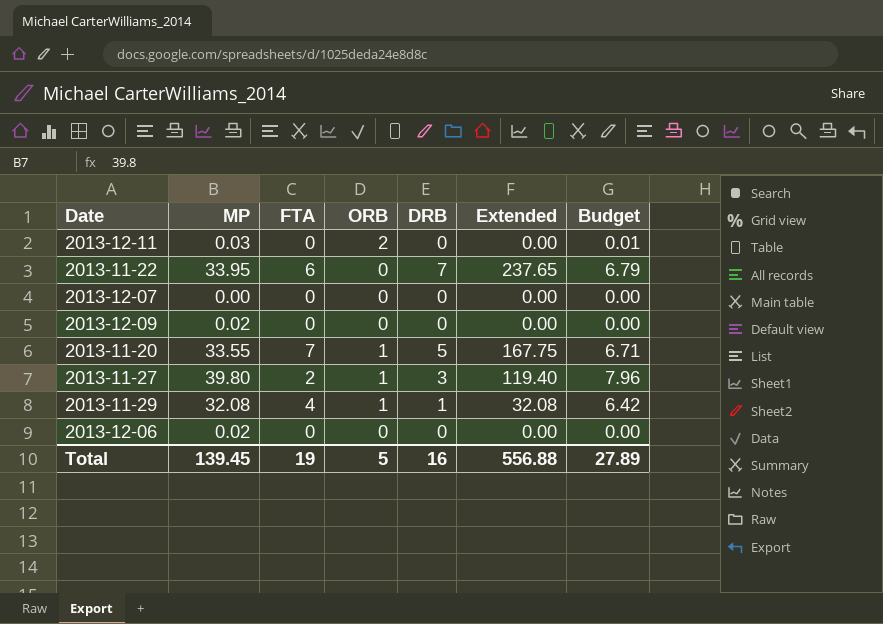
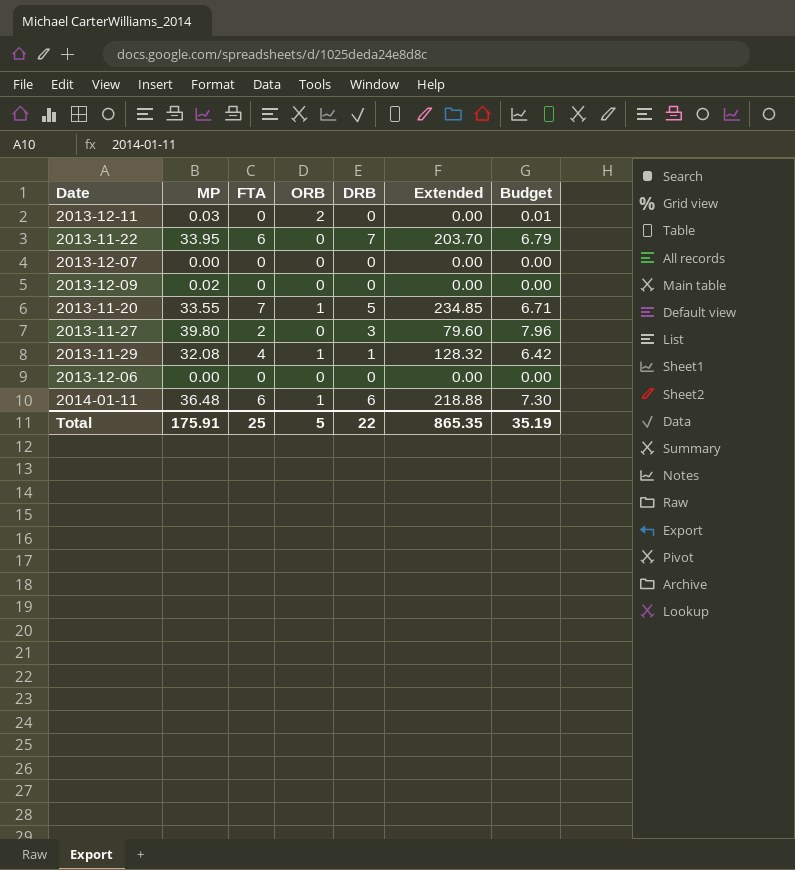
column Extended | formula: [MP] * [DRB] -> [MP] * [FTA]
2013-11-27 | ORB: 1 -> 0
2013-12-06 | MP: 0.02 -> 0.00
row 2014-01-11: none -> 36.48 | 6 | 1 | 6 | 218.88 | 7.30
Total | MP: 139.45 -> 175.91
Total | FTA: 19 -> 25
Total | DRB: 16 -> 22
Total | Extended: 556.88 -> 865.35
Total | Budget: 27.89 -> 35.19

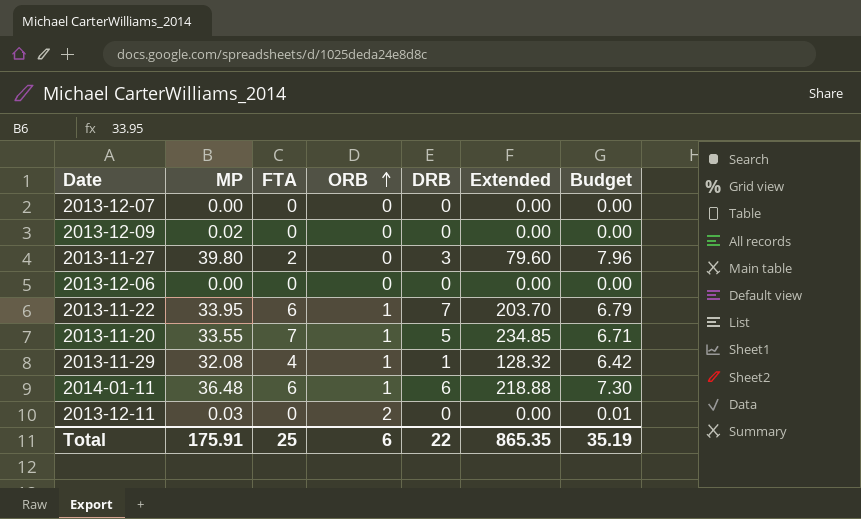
row order: none -> ORB ascending
2013-11-22 | ORB: 0 -> 1
Total | ORB: 5 -> 6

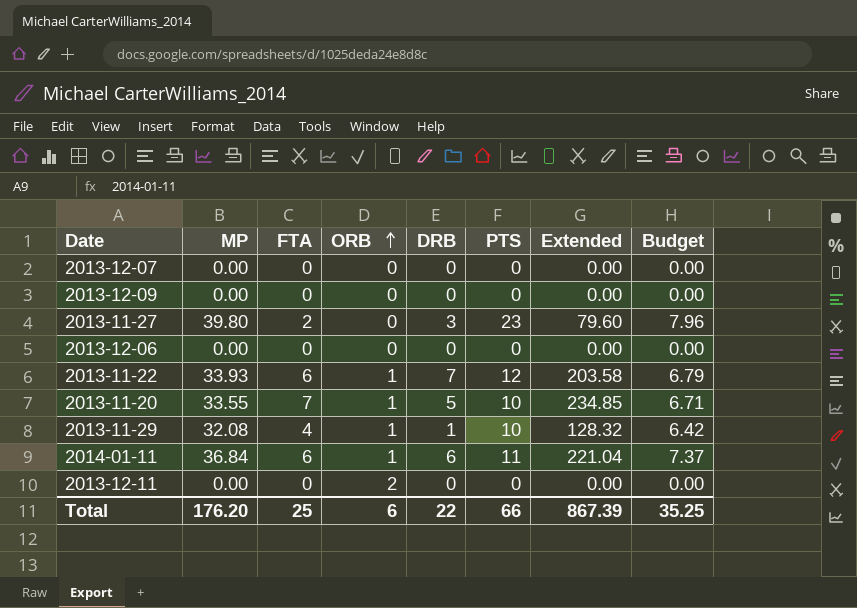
column PTS | position: none -> 6
2013-12-09 | MP: 0.02 -> 0.00
2013-11-22 | MP: 33.95 -> 33.93
2013-11-22 | Extended: 203.70 -> 203.58
2014-01-11 | MP: 36.48 -> 36.84
2014-01-11 | Extended: 218.88 -> 221.04
2014-01-11 | Budget: 7.30 -> 7.37
2013-12-11 | MP: 0.03 -> 0.00
2013-12-11 | Budget: 0.01 -> 0.00
Total | MP: 175.91 -> 176.20
Total | Extended: 865.35 -> 867.39
Total | Budget: 35.19 -> 35.25

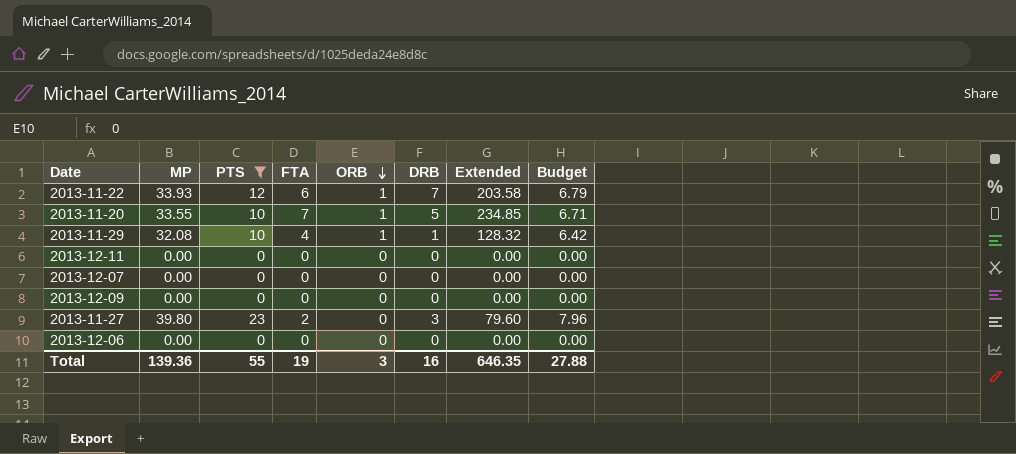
filter: none -> PTS != 11
row order: ORB ascending -> ORB descending
column PTS | position: 6 -> 3
2013-12-11 | ORB: 2 -> 0
Total | MP: 176.20 -> 139.36
Total | PTS: 66 -> 55
Total | FTA: 25 -> 19
Total | ORB: 6 -> 3
Total | DRB: 22 -> 16
Total | Extended: 867.39 -> 646.35
Total | Budget: 35.25 -> 27.88

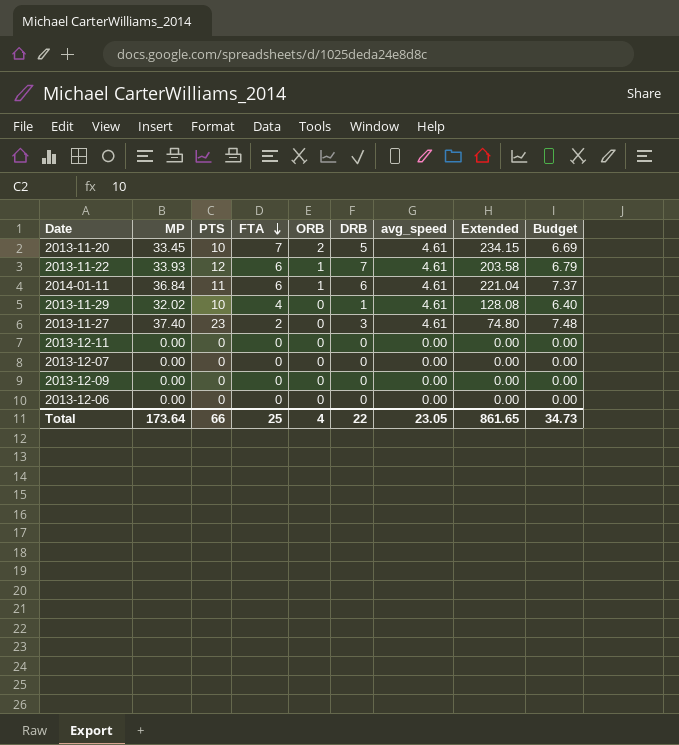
filter: PTS != 11 -> none
row order: ORB descending -> FTA descending
column avg_speed | position: none -> 7
2013-11-20 | MP: 33.55 -> 33.45
2013-11-20 | ORB: 1 -> 2
2013-11-20 | Extended: 234.85 -> 234.15
2013-11-20 | Budget: 6.71 -> 6.69
2013-11-29 | MP: 32.08 -> 32.02
2013-11-29 | ORB: 1 -> 0
2013-11-29 | Extended: 128.32 -> 128.08
2013-11-29 | Budget: 6.42 -> 6.40
2013-11-27 | MP: 39.80 -> 37.40
2013-11-27 | Extended: 79.60 -> 74.80
2013-11-27 | Budget: 7.96 -> 7.48
Total | MP: 139.36 -> 173.64
Total | PTS: 55 -> 66
Total | FTA: 19 -> 25
Total | ORB: 3 -> 4
Total | DRB: 16 -> 22
Total | Extended: 646.35 -> 861.65
Total | Budget: 27.88 -> 34.73

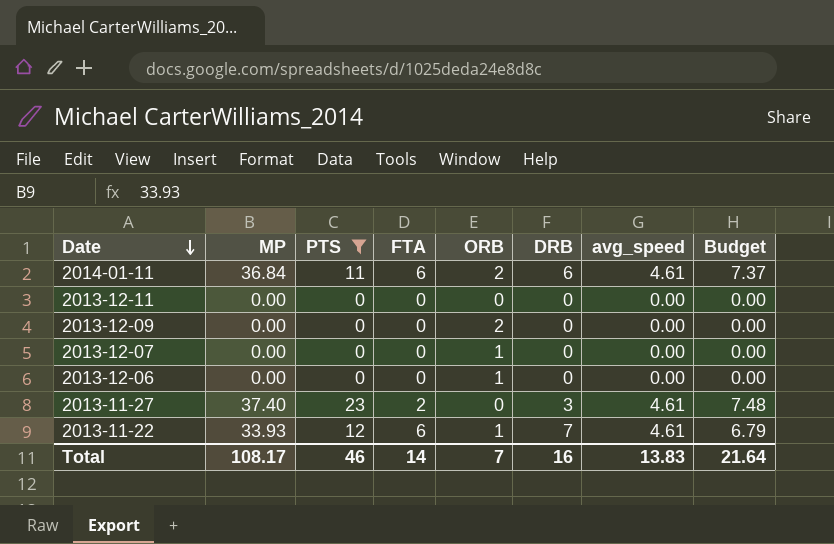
filter: none -> PTS != 10
row order: FTA descending -> Date descending
column Extended | formula: [MP] * [FTA] -> none
2014-01-11 | ORB: 1 -> 2
2013-12-09 | ORB: 0 -> 2
2013-12-07 | ORB: 0 -> 1
2013-12-06 | ORB: 0 -> 1
Total | MP: 173.64 -> 108.17
Total | PTS: 66 -> 46
Total | FTA: 25 -> 14
Total | ORB: 4 -> 7
Total | DRB: 22 -> 16
Total | avg_speed: 23.05 -> 13.83
Total | Budget: 34.73 -> 21.64

